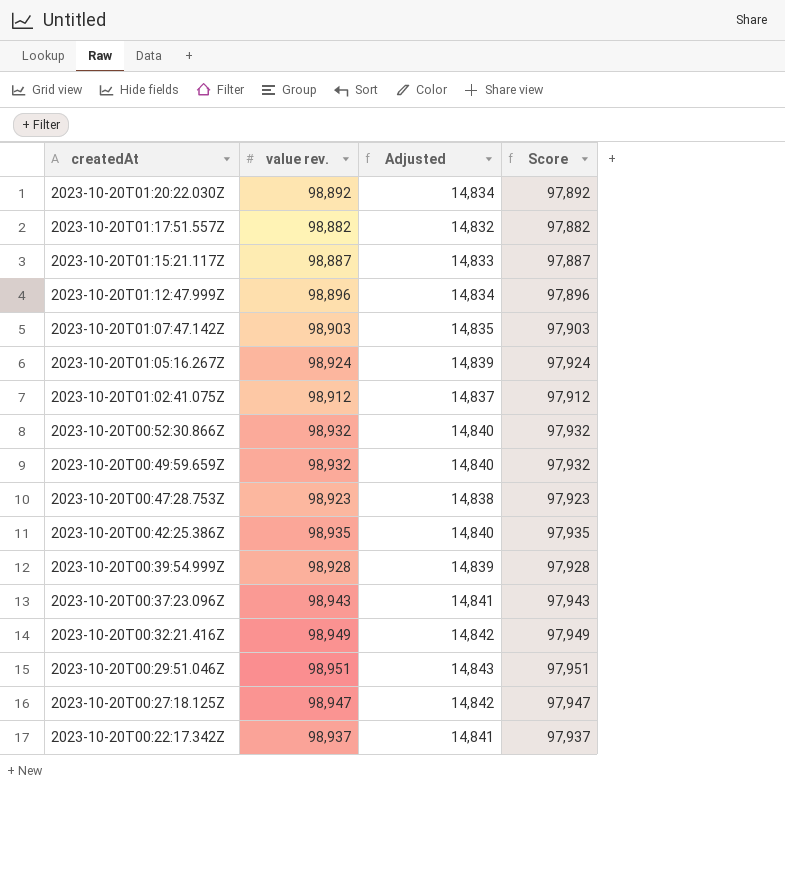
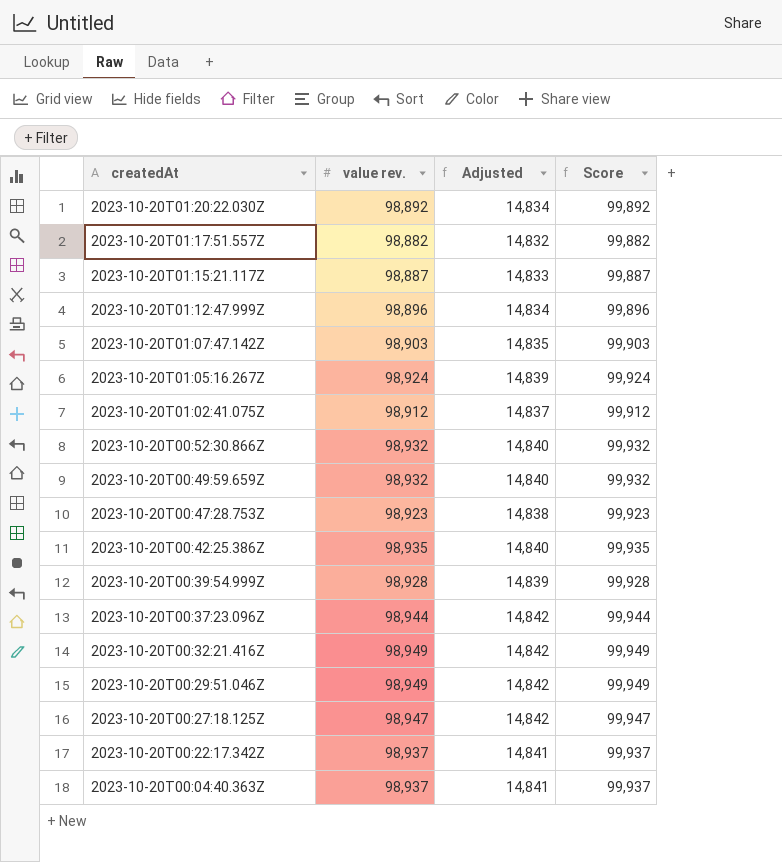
column Score | formula: [value rev.] - 1000 -> [value rev.] + 1000
2023-10-20T00:37:23.096Z | value rev.: 98,943 -> 98,944
2023-10-20T00:37:23.096Z | Adjusted: 14,841 -> 14,842
2023-10-20T00:29:51.046Z | value rev.: 98,951 -> 98,949
2023-10-20T00:29:51.046Z | Adjusted: 14,843 -> 14,842
row 2023-10-20T00:04:40.363Z: none -> 98,937 | 14,841 | 99,937

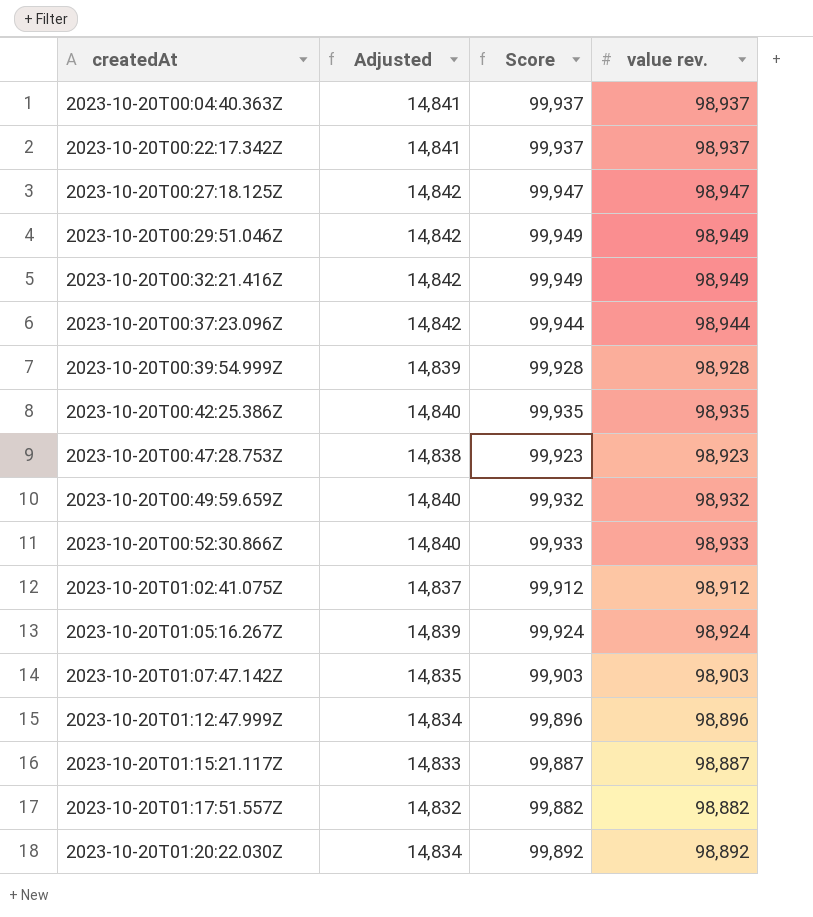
row order: createdAt descending -> createdAt ascending
column value rev. | position: 2 -> 4
2023-10-20T00:52:30.866Z | Score: 99,932 -> 99,933
2023-10-20T00:52:30.866Z | value rev.: 98,932 -> 98,933

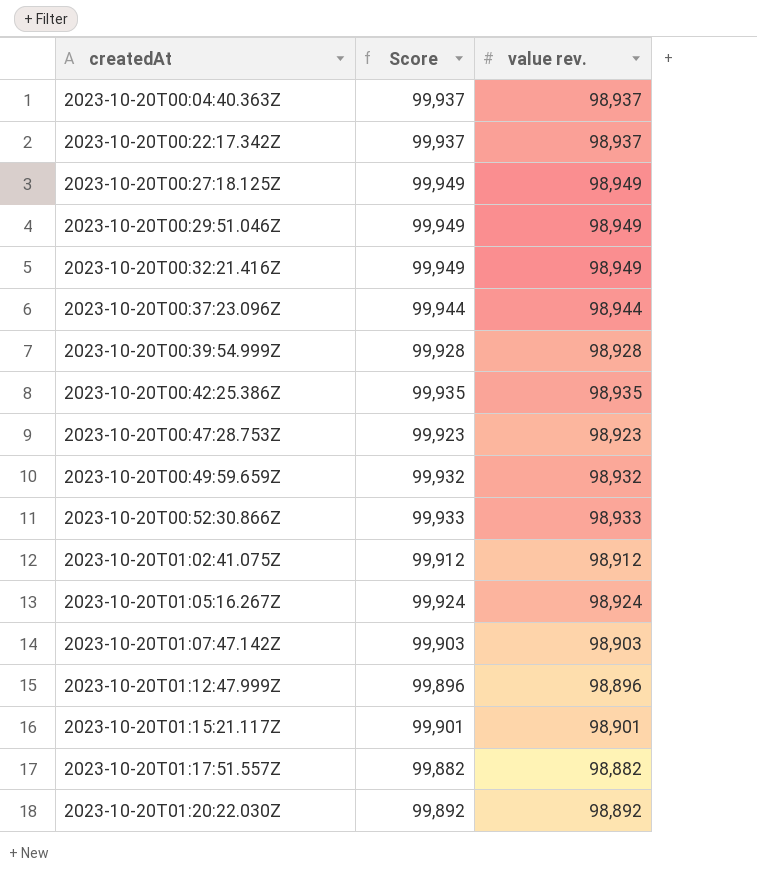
column Adjusted | formula: [value rev.] * 0.15 -> none
2023-10-20T00:27:18.125Z | Score: 99,947 -> 99,949
2023-10-20T00:27:18.125Z | value rev.: 98,947 -> 98,949
2023-10-20T01:15:21.117Z | Score: 99,887 -> 99,901
2023-10-20T01:15:21.117Z | value rev.: 98,887 -> 98,901

